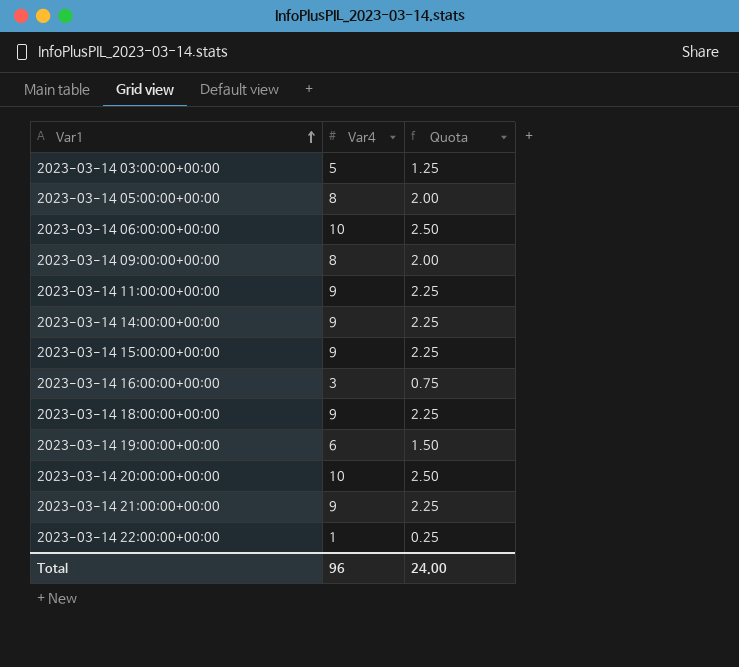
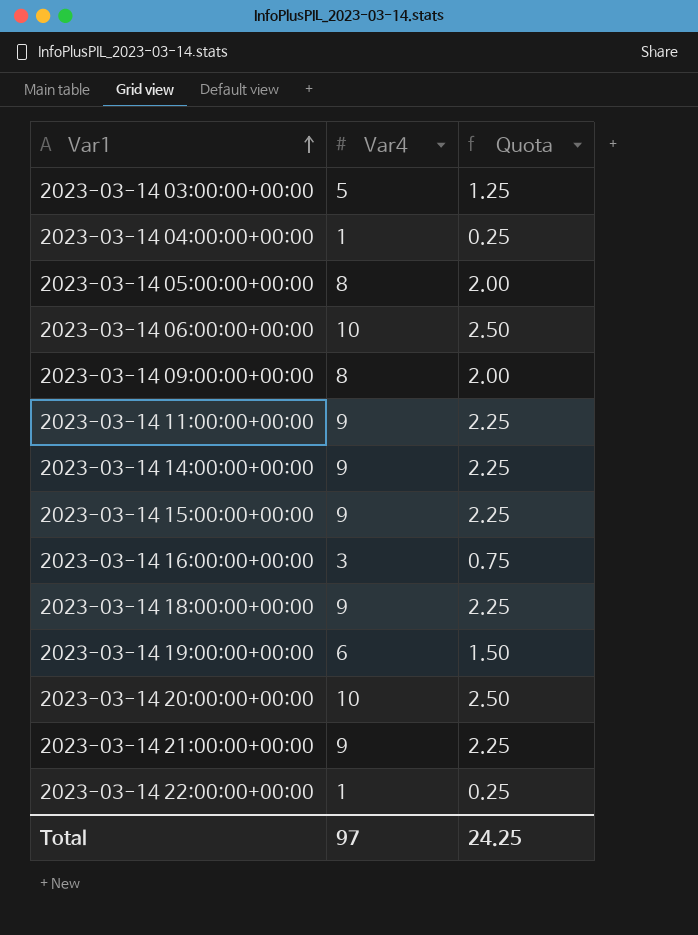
row 2023-03-14 04:00:00+00:00: none -> 1 | 0.25
Total | Var4: 96 -> 97
Total | Quota: 24.00 -> 24.25

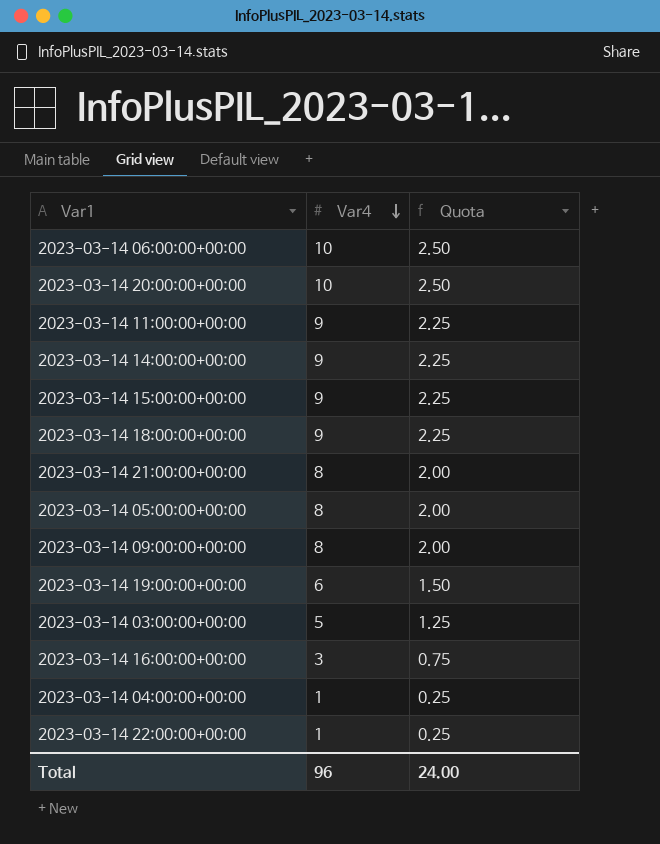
row order: Var1 ascending -> Var4 descending
2023-03-14 21:00:00+00:00 | Var4: 9 -> 8
2023-03-14 21:00:00+00:00 | Quota: 2.25 -> 2.00
Total | Var4: 97 -> 96
Total | Quota: 24.25 -> 24.00

